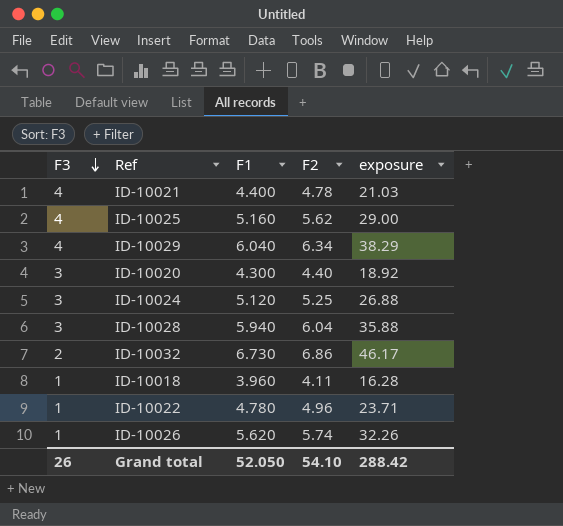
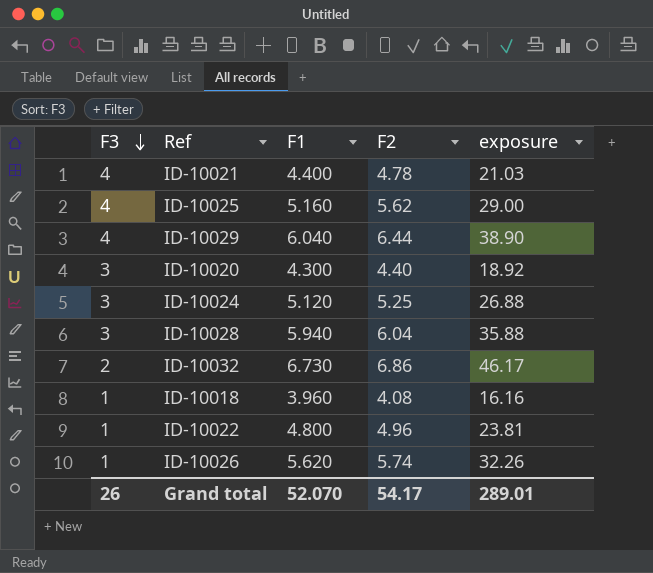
ID-10029 | F2: 6.34 -> 6.44
ID-10029 | exposure: 38.29 -> 38.90
ID-10018 | F2: 4.11 -> 4.08
ID-10018 | exposure: 16.28 -> 16.16
ID-10022 | F1: 4.780 -> 4.800
ID-10022 | exposure: 23.71 -> 23.81
Grand total | F1: 52.050 -> 52.070
Grand total | F2: 54.10 -> 54.17
Grand total | exposure: 288.42 -> 289.01

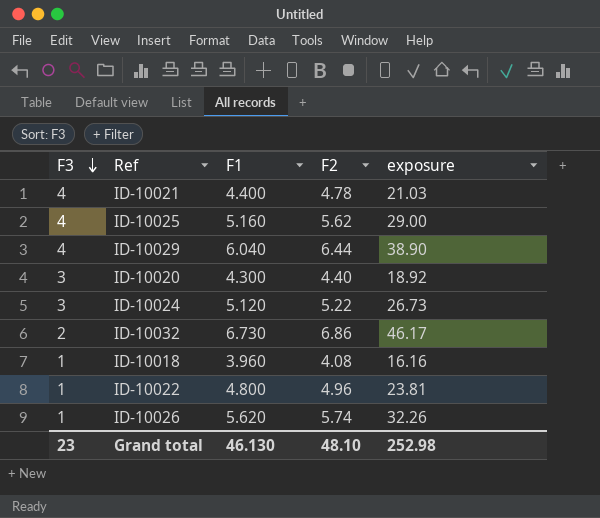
row ID-10028: 3 | 5.940 | 6.04 | 35.88 -> none
ID-10024 | F2: 5.25 -> 5.22
ID-10024 | exposure: 26.88 -> 26.73
Grand total | F3: 26 -> 23
Grand total | F1: 52.070 -> 46.130
Grand total | F2: 54.17 -> 48.10
Grand total | exposure: 289.01 -> 252.98

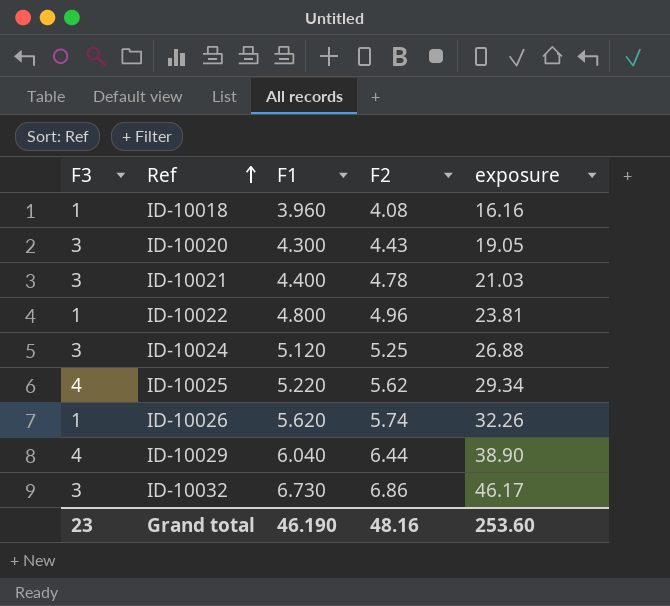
row order: F3 descending -> Ref ascending
ID-10020 | F2: 4.40 -> 4.43
ID-10020 | exposure: 18.92 -> 19.05
ID-10021 | F3: 4 -> 3
ID-10024 | F2: 5.22 -> 5.25
ID-10024 | exposure: 26.73 -> 26.88
ID-10025 | F1: 5.160 -> 5.220
ID-10025 | exposure: 29.00 -> 29.34
ID-10032 | F3: 2 -> 3
Grand total | F1: 46.130 -> 46.190
Grand total | F2: 48.10 -> 48.16
Grand total | exposure: 252.98 -> 253.60

